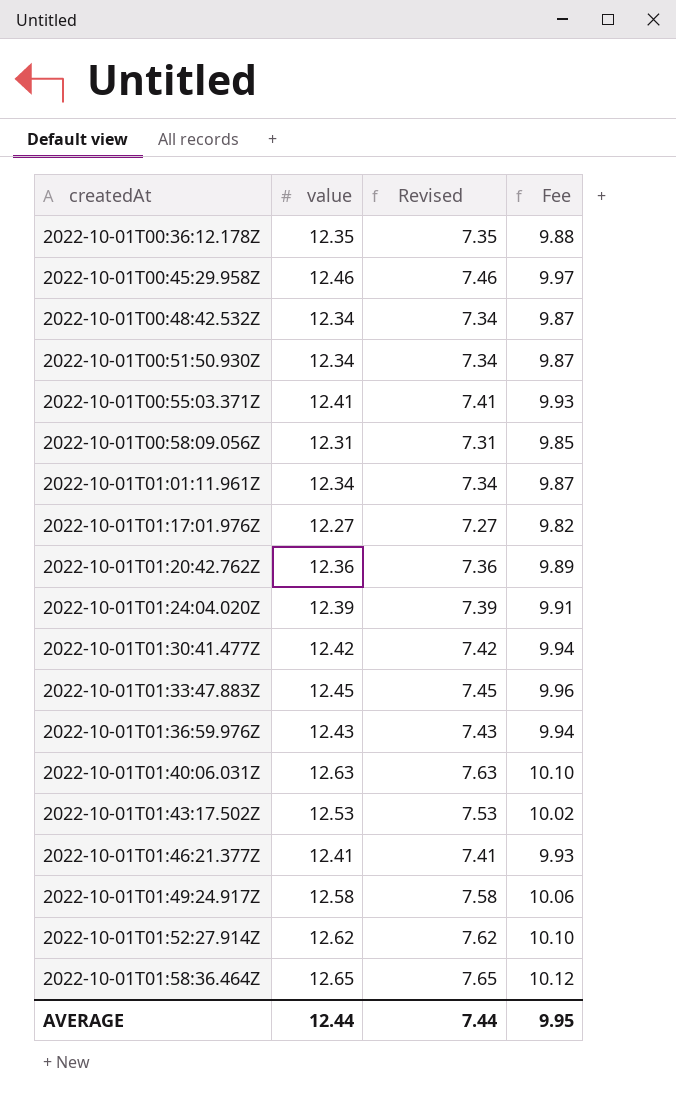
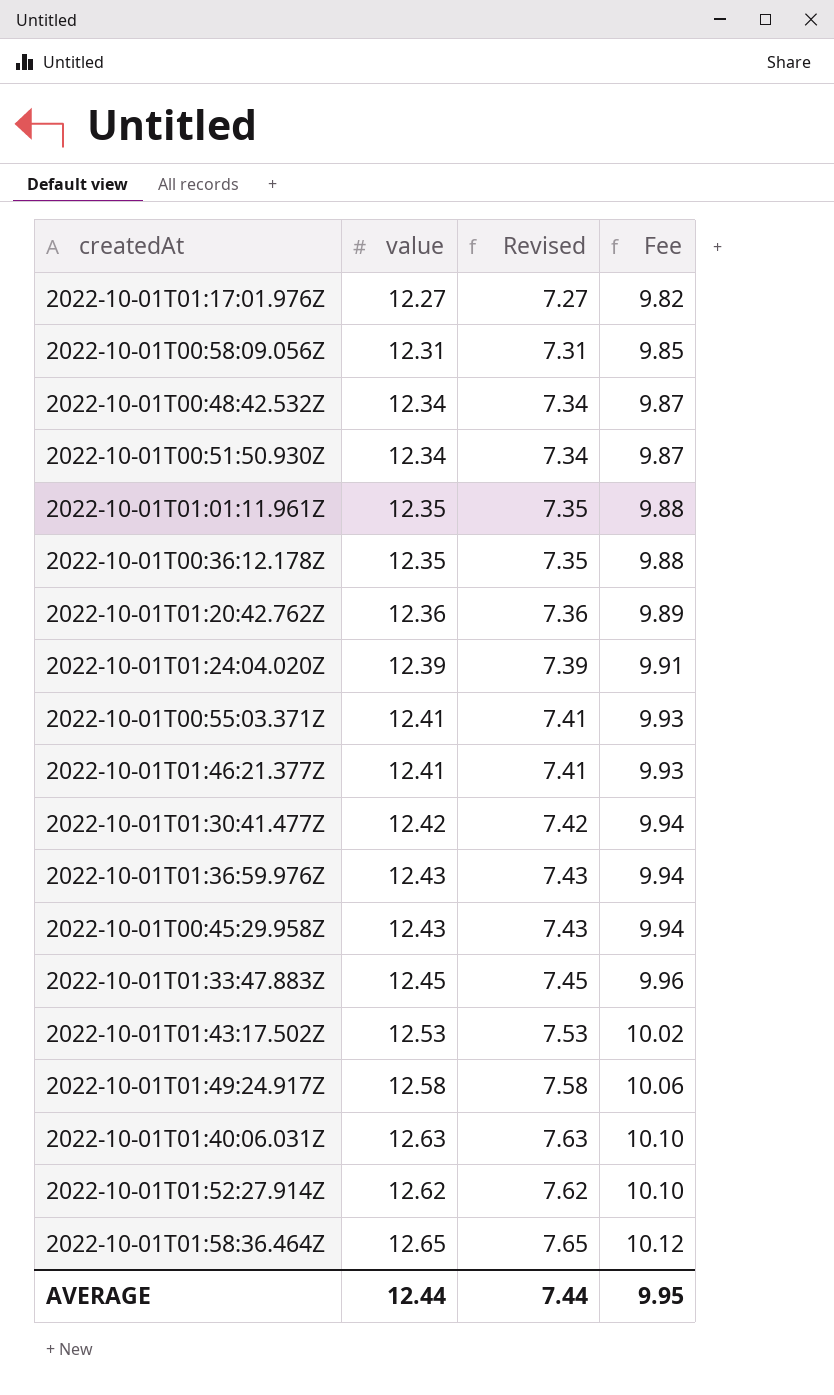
row order: createdAt ascending -> Fee ascending
2022-10-01T01:01:11.961Z | value: 12.34 -> 12.35
2022-10-01T01:01:11.961Z | Revised: 7.34 -> 7.35
2022-10-01T01:01:11.961Z | Fee: 9.87 -> 9.88
2022-10-01T00:45:29.958Z | value: 12.46 -> 12.43
2022-10-01T00:45:29.958Z | Revised: 7.46 -> 7.43
2022-10-01T00:45:29.958Z | Fee: 9.97 -> 9.94

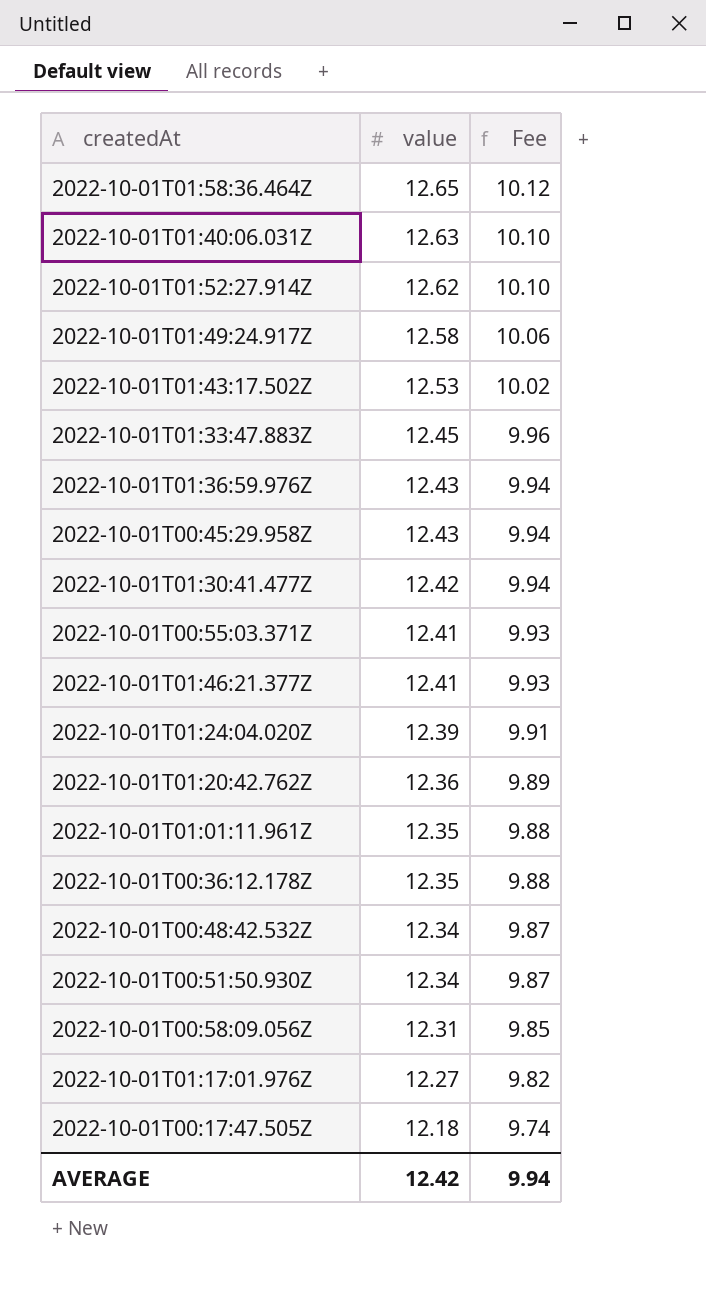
row order: Fee ascending -> value descending
column Revised | formula: [value] - 5 -> none
row 2022-10-01T00:17:47.505Z: none -> 12.18 | 9.74
AVERAGE | value: 12.44 -> 12.42
AVERAGE | Fee: 9.95 -> 9.94

